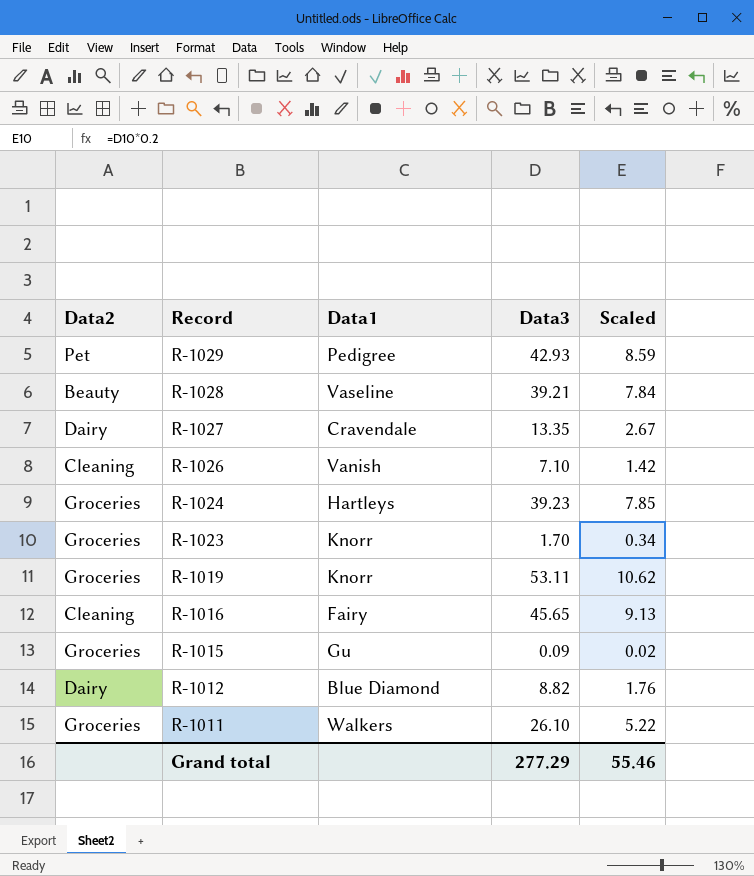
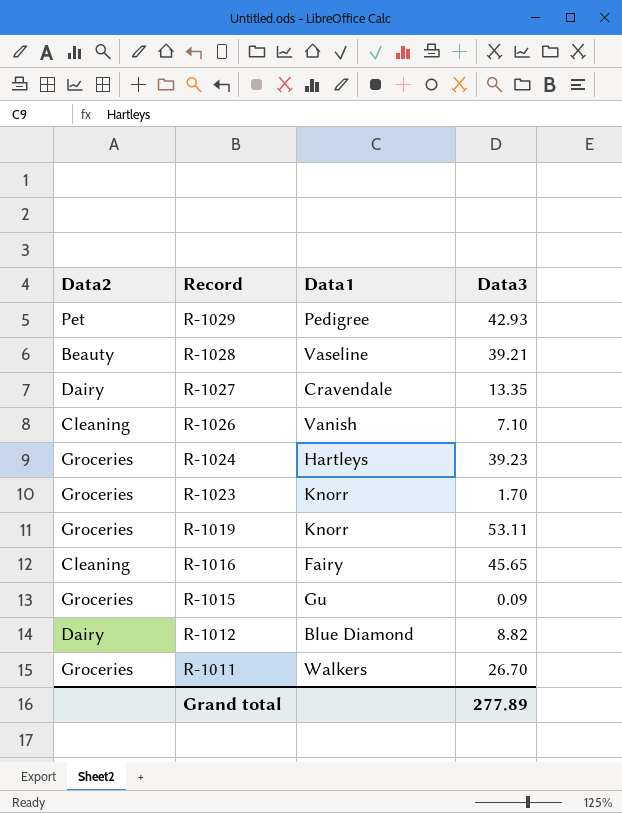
column Scaled | formula: [Data3] * 0.2 -> none
R-1011 | Data3: 26.10 -> 26.70
Grand total | Data3: 277.29 -> 277.89

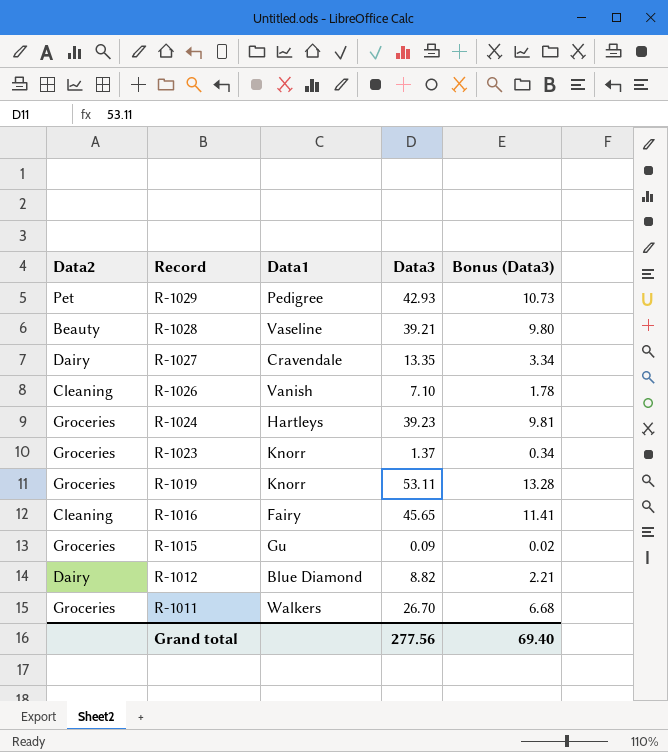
column Bonus (Data3) | formula: none -> [Data3] * 0.25
R-1023 | Data3: 1.70 -> 1.37
Grand total | Data3: 277.89 -> 277.56

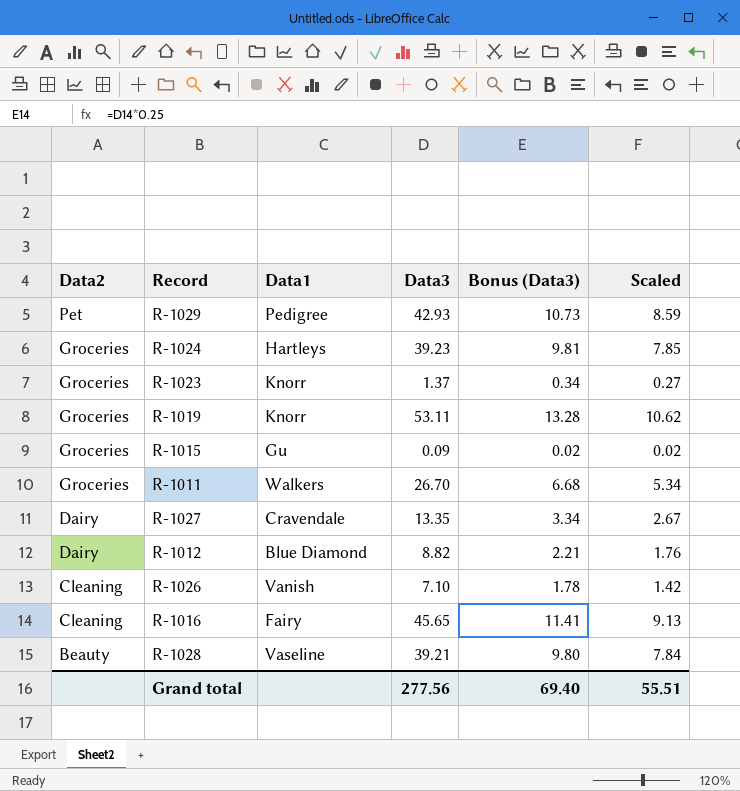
row order: Record descending -> Data2 descending
column Scaled | formula: none -> [Data3] * 0.2

